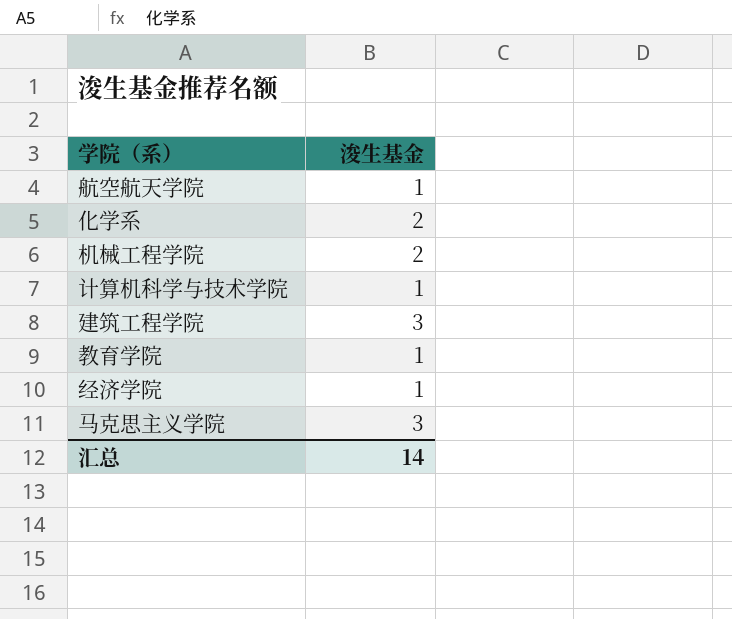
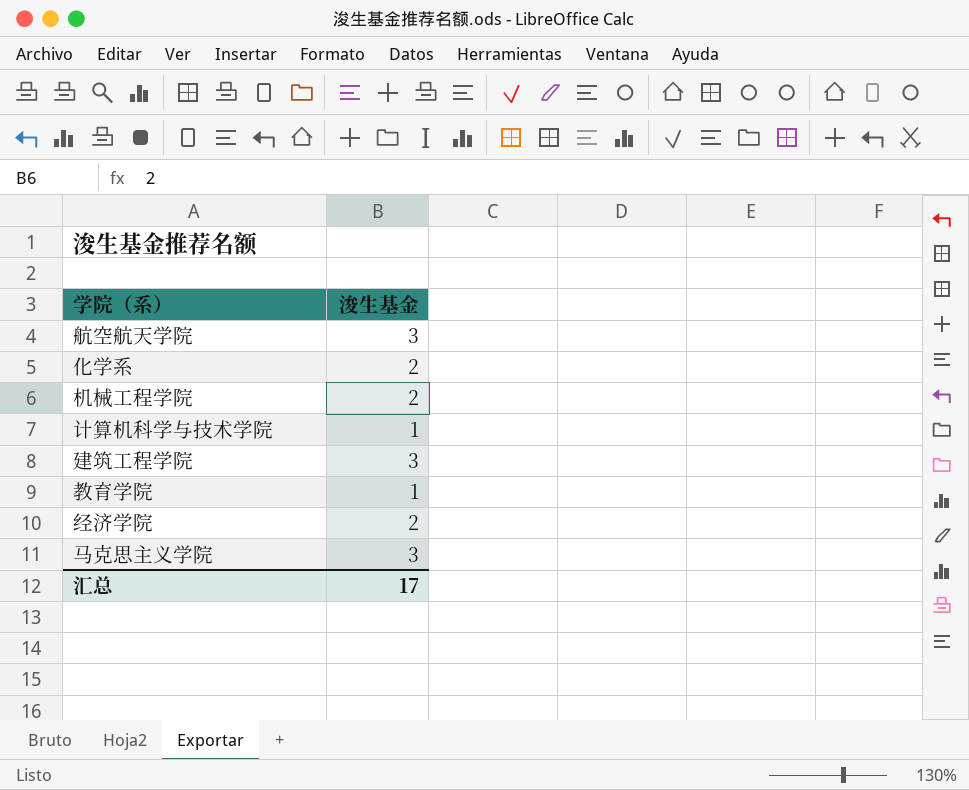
航空航天学院 | 浚生基金: 1 -> 3
经济学院 | 浚生基金: 1 -> 2
汇总 | 浚生基金: 14 -> 17

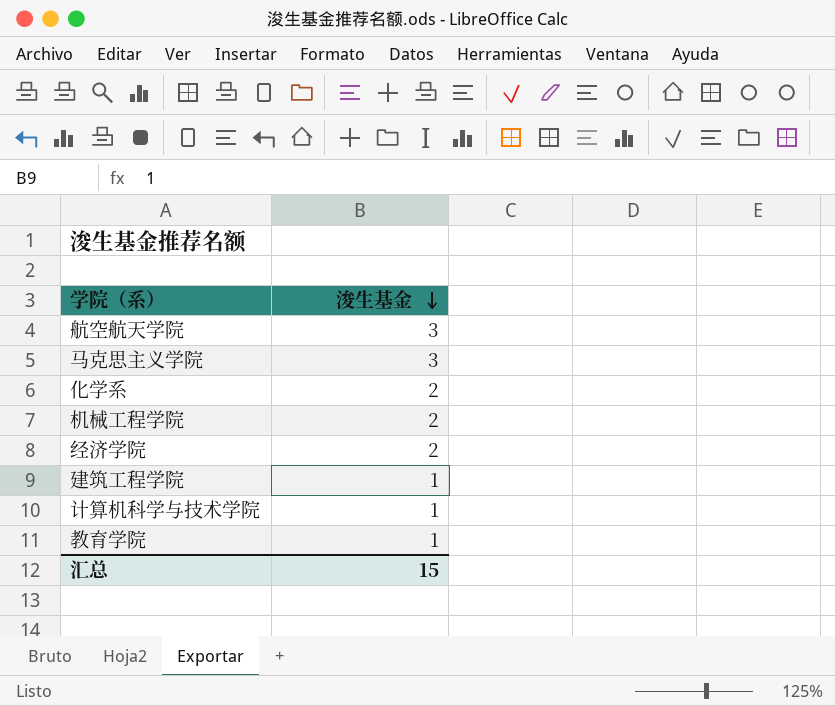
row order: none -> 浚生基金 descending
建筑工程学院 | 浚生基金: 3 -> 1
汇总 | 浚生基金: 17 -> 15

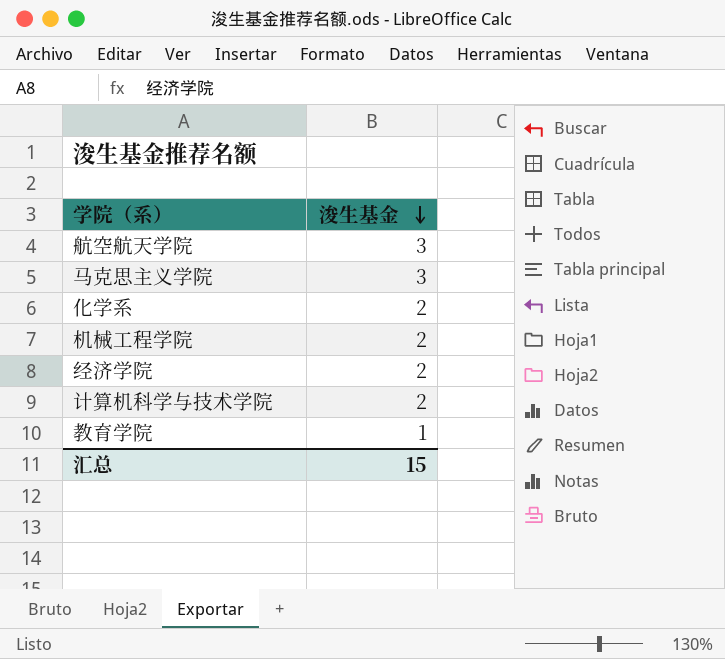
row 建筑工程学院: 1 -> none
计算机科学与技术学院 | 浚生基金: 1 -> 2

